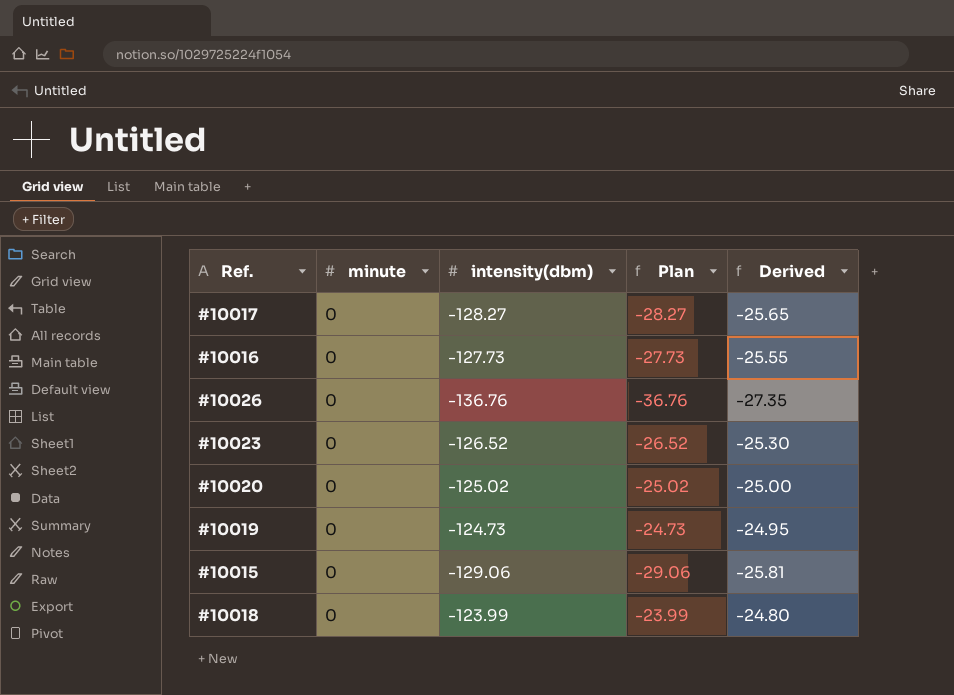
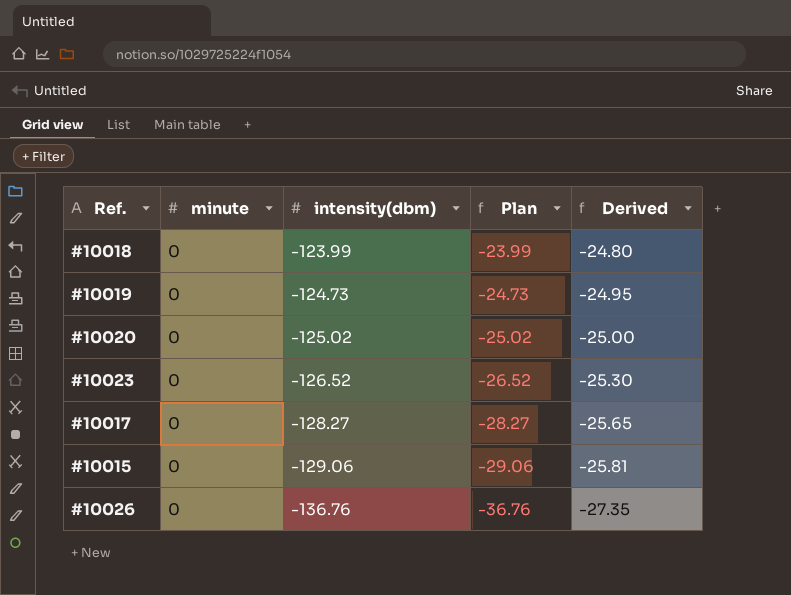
row order: none -> intensity(dbm) descending
row #10016: 0 | -127.73 | -27.73 | -25.55 -> none

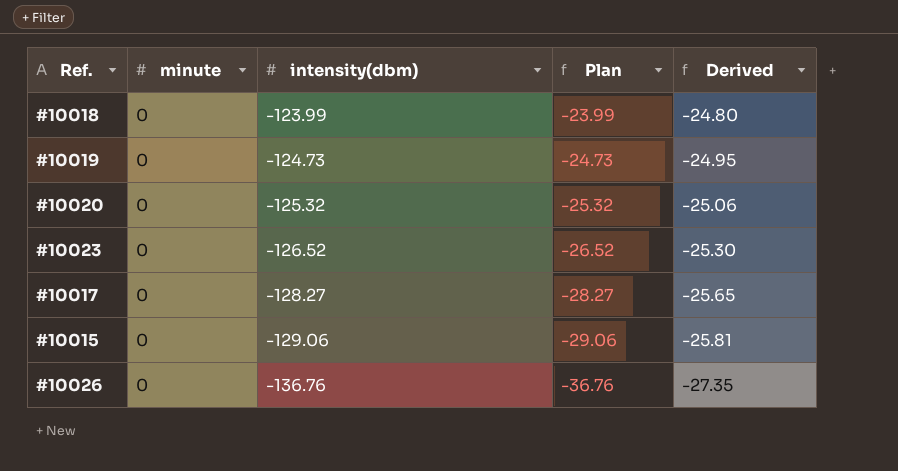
#10020 | intensity(dbm): -125.02 -> -125.32
#10020 | Plan: -25.02 -> -25.32
#10020 | Derived: -25.00 -> -25.06

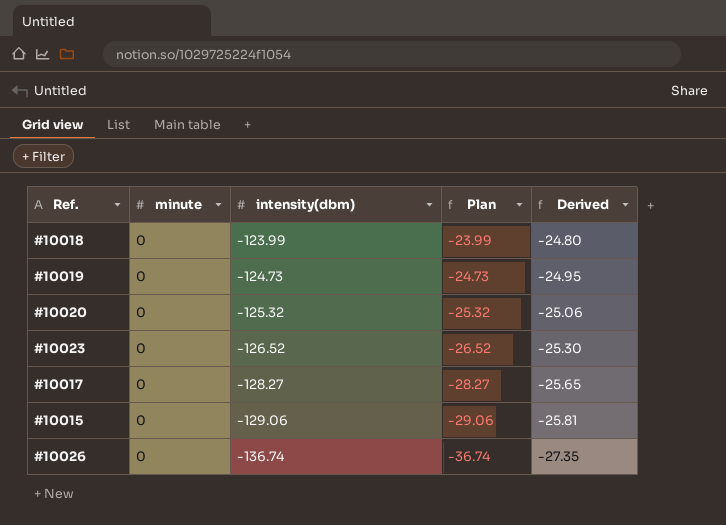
#10026 | intensity(dbm): -136.76 -> -136.74
#10026 | Plan: -36.76 -> -36.74

